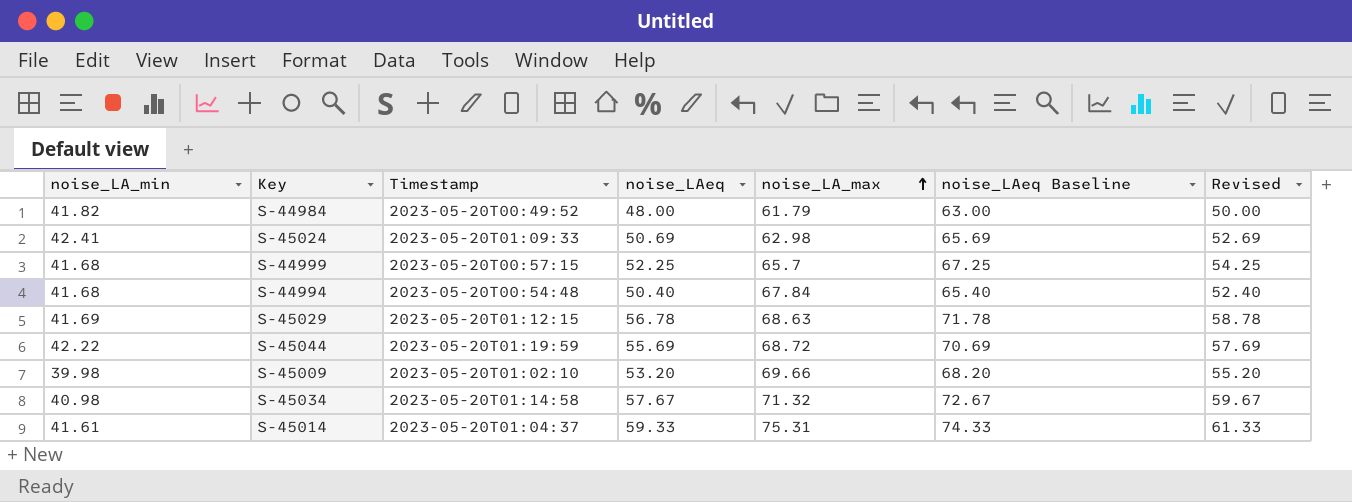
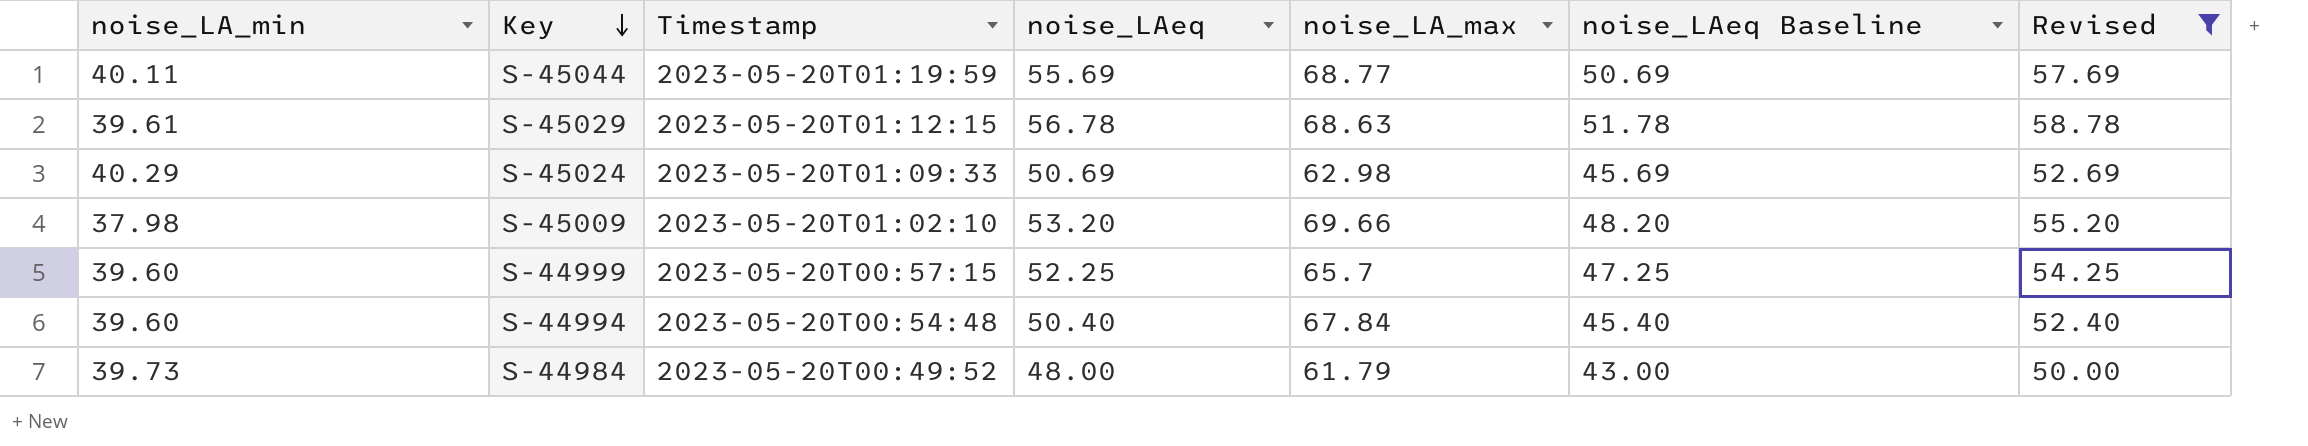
filter: none -> Revised <= 58.78
row order: noise_LA_max ascending -> Key descending
column noise_LAeq Baseline | formula: [noise_LAeq] + 15 -> [noise_LAeq] - 5
S-45044 | noise_LA_min: 42.22 -> 40.11
S-45044 | noise_LA_max: 68.72 -> 68.77
S-45029 | noise_LA_min: 41.69 -> 39.61
S-45024 | noise_LA_min: 42.41 -> 40.29
S-45009 | noise_LA_min: 39.98 -> 37.98
S-44999 | noise_LA_min: 41.68 -> 39.60
S-44994 | noise_LA_min: 41.68 -> 39.60
S-44984 | noise_LA_min: 41.82 -> 39.73

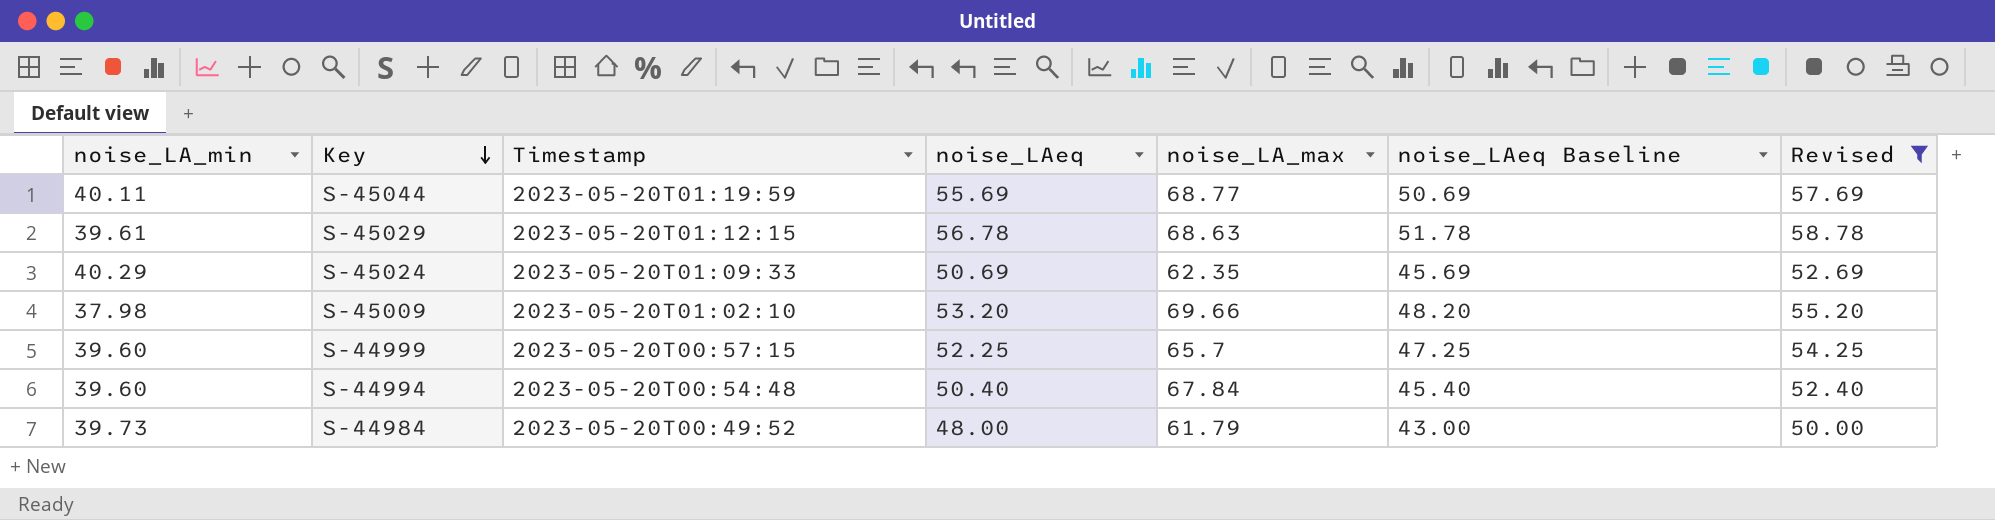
S-45024 | noise_LA_max: 62.98 -> 62.35

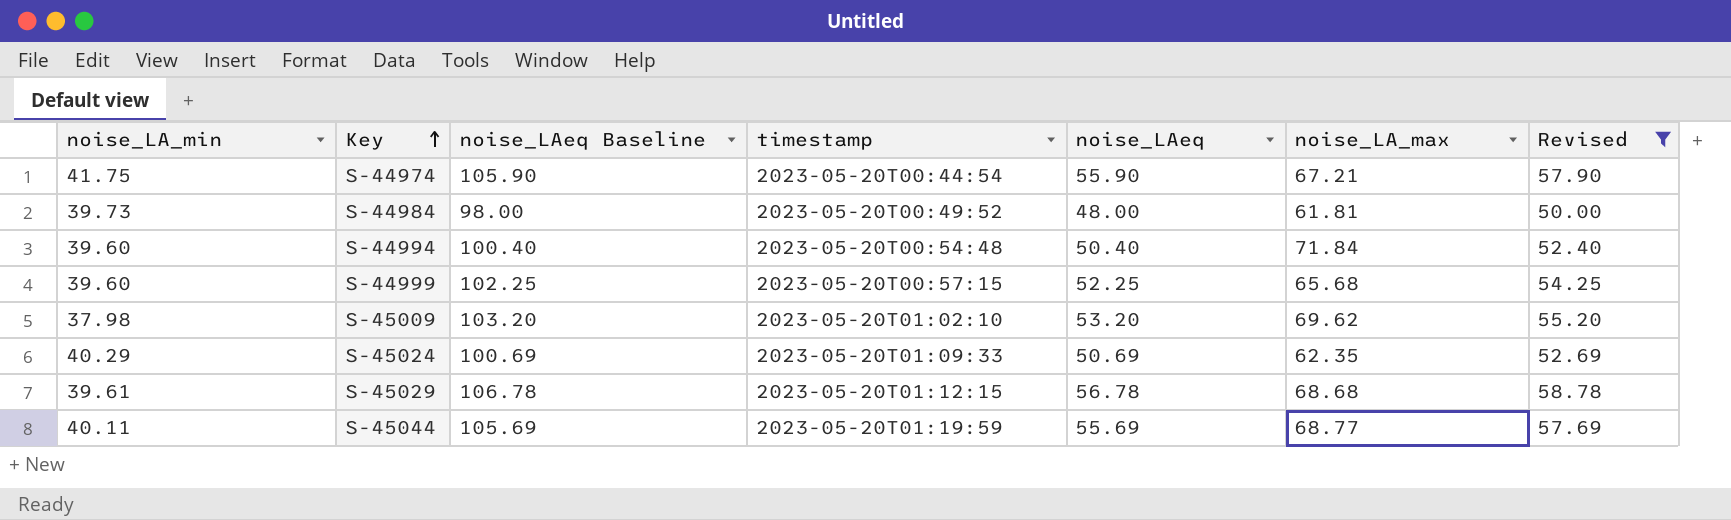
row order: Key descending -> Key ascending
column noise_LAeq Baseline | formula: [noise_LAeq] - 5 -> [noise_LAeq] + 50
column noise_LAeq Baseline | position: 6 -> 3
column name: Timestamp -> timestamp
row S-44974: none -> 41.75 | 105.90 | 2023-05-20T00:44:54 | 55.90 | 67.21 | 57.90
S-44984 | noise_LA_max: 61.79 -> 61.81
S-44994 | noise_LA_max: 67.84 -> 71.84
S-44999 | noise_LA_max: 65.7 -> 65.68
S-45009 | noise_LA_max: 69.66 -> 69.62
S-45029 | noise_LA_max: 68.63 -> 68.68

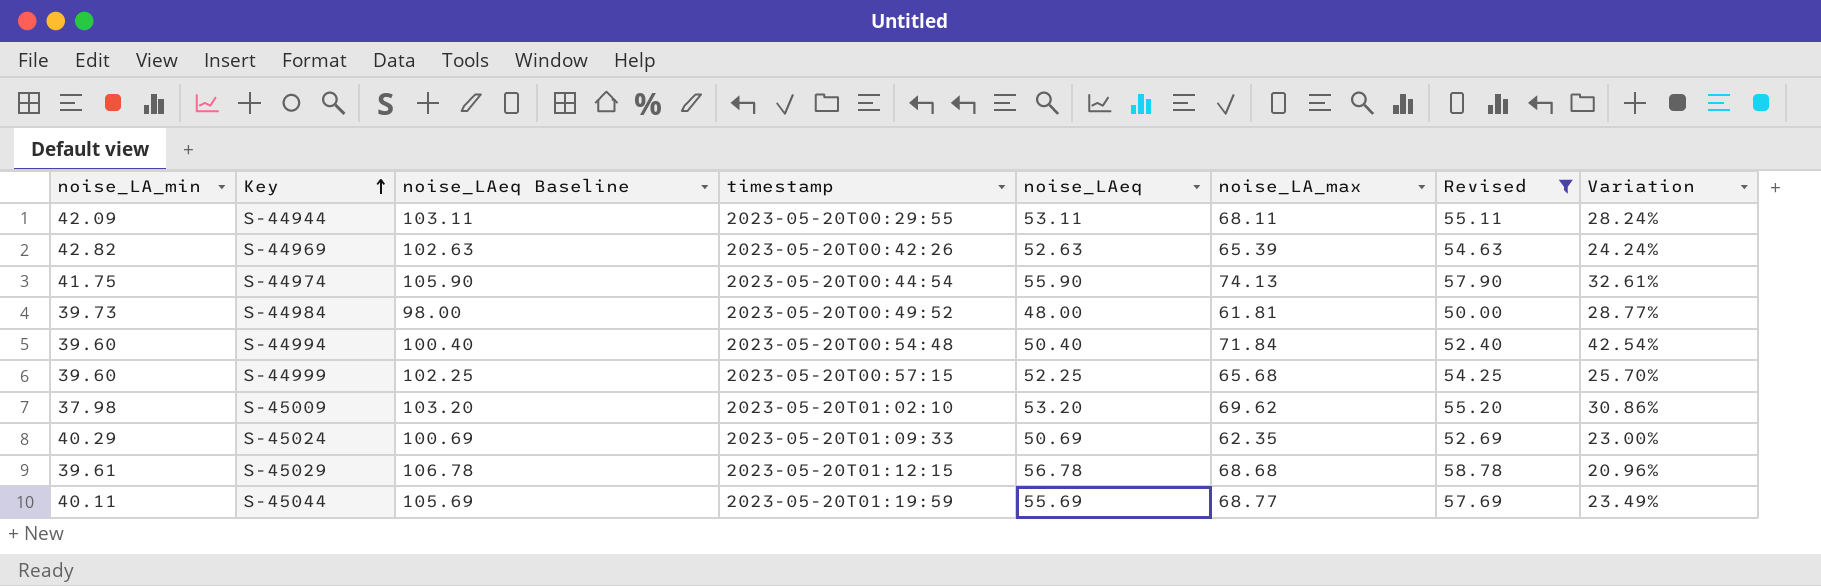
column Variation | formula: none -> ([noise_LA_max] - [noise_LAeq]) / [noise_LAeq]
row S-44944: none -> 42.09 | 103.11 | 2023-05-20T00:29:55 | 53.11 | 68.11 | 55.11 | 28.24%
row S-44969: none -> 42.82 | 102.63 | 2023-05-20T00:42:26 | 52.63 | 65.39 | 54.63 | 24.24%
S-44974 | noise_LA_max: 67.21 -> 74.13

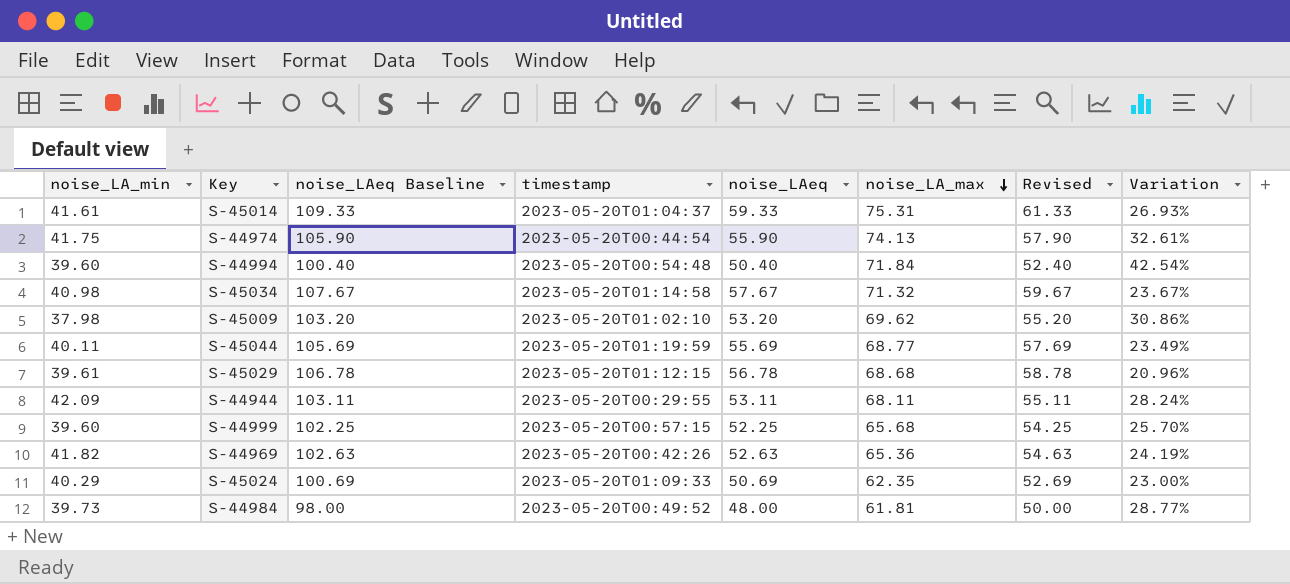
filter: Revised <= 58.78 -> none
row order: Key ascending -> noise_LA_max descending
S-44969 | noise_LA_min: 42.82 -> 41.82
S-44969 | noise_LA_max: 65.39 -> 65.36
S-44969 | Variation: 24.24% -> 24.19%

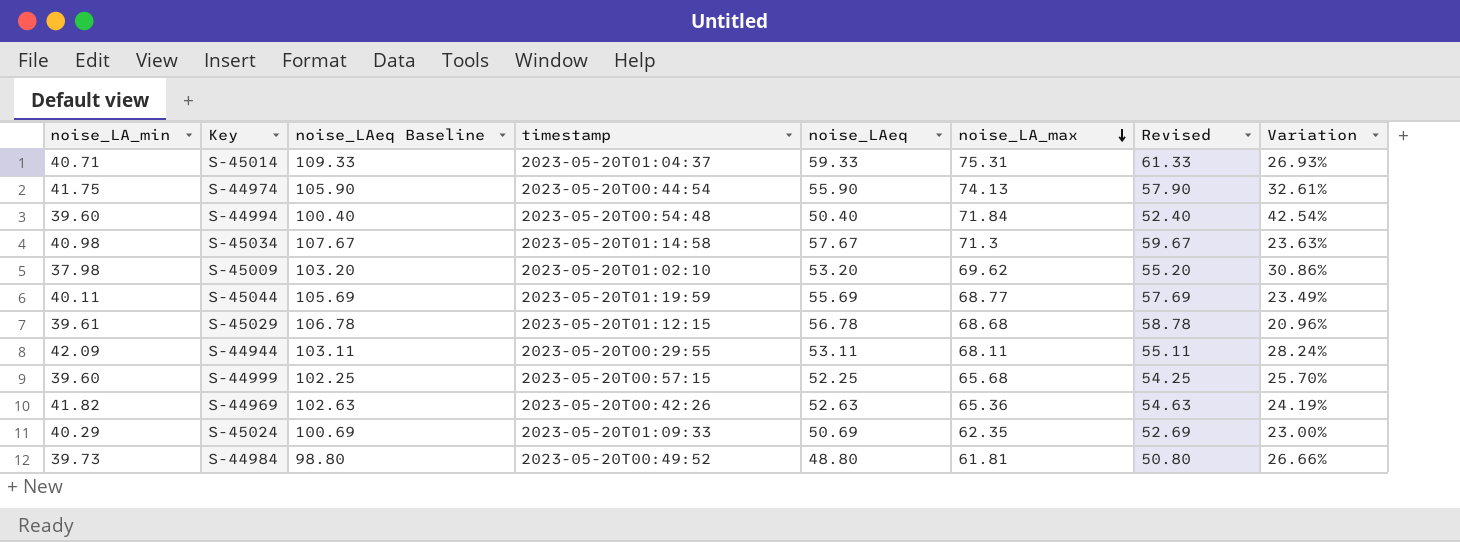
S-45014 | noise_LA_min: 41.61 -> 40.71
S-45034 | noise_LA_max: 71.32 -> 71.3
S-45034 | Variation: 23.67% -> 23.63%
S-44984 | noise_LAeq Baseline: 98.00 -> 98.80
S-44984 | noise_LAeq: 48.00 -> 48.80
S-44984 | Revised: 50.00 -> 50.80
S-44984 | Variation: 28.77% -> 26.66%

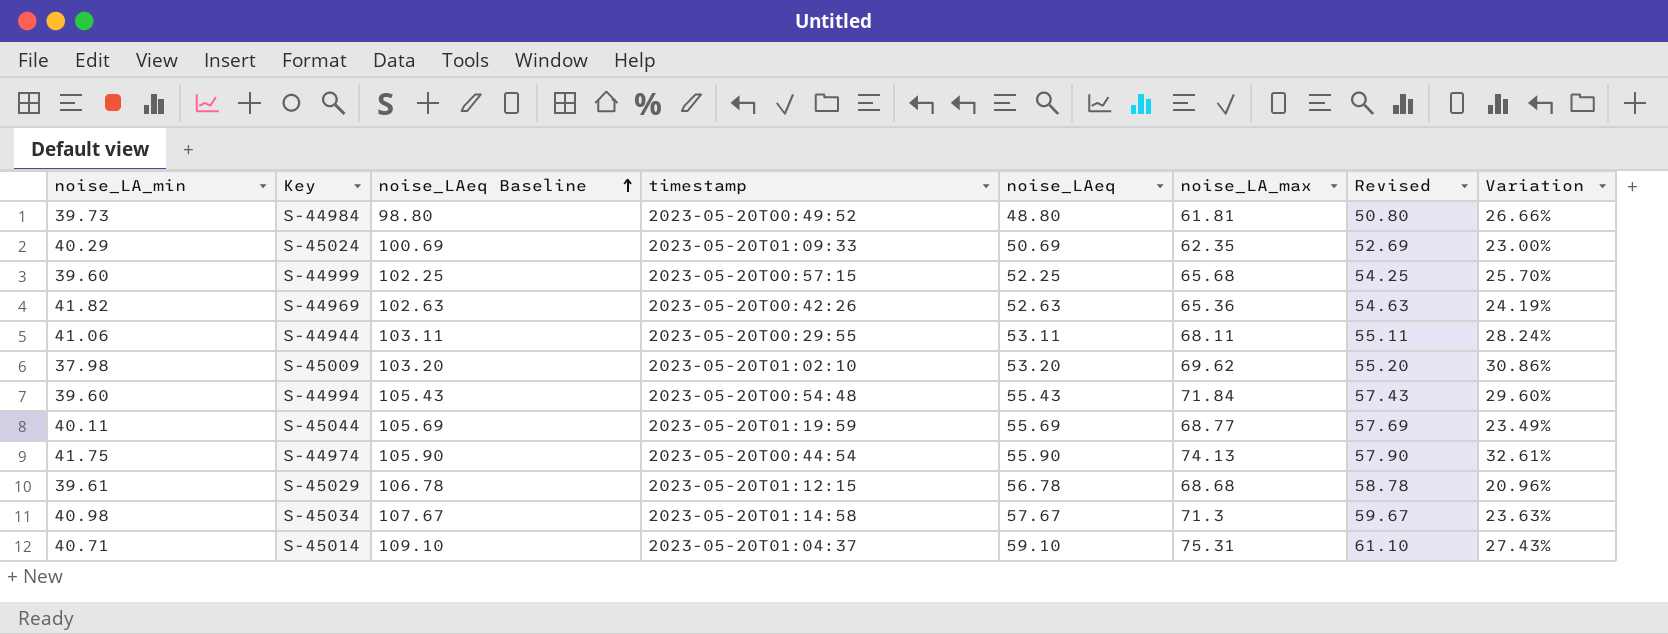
row order: noise_LA_max descending -> noise_LAeq Baseline ascending
S-44944 | noise_LA_min: 42.09 -> 41.06
S-44994 | noise_LAeq Baseline: 100.40 -> 105.43
S-44994 | noise_LAeq: 50.40 -> 55.43
S-44994 | Revised: 52.40 -> 57.43
S-44994 | Variation: 42.54% -> 29.60%
S-45014 | noise_LAeq Baseline: 109.33 -> 109.10
S-45014 | noise_LAeq: 59.33 -> 59.10
S-45014 | Revised: 61.33 -> 61.10
S-45014 | Variation: 26.93% -> 27.43%

